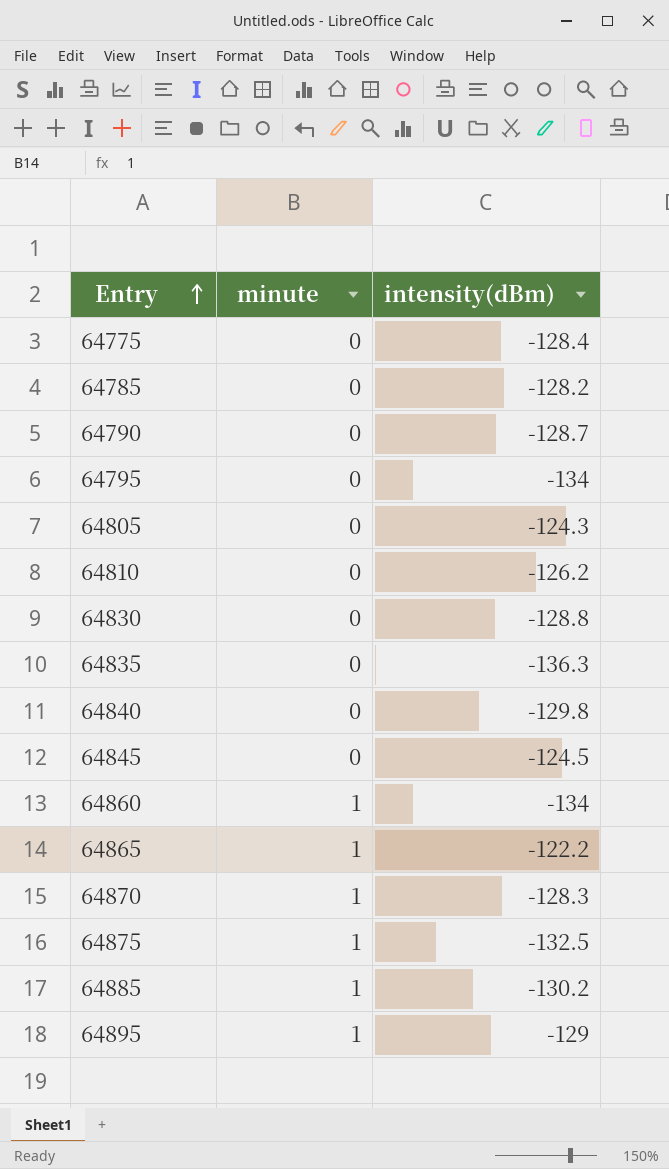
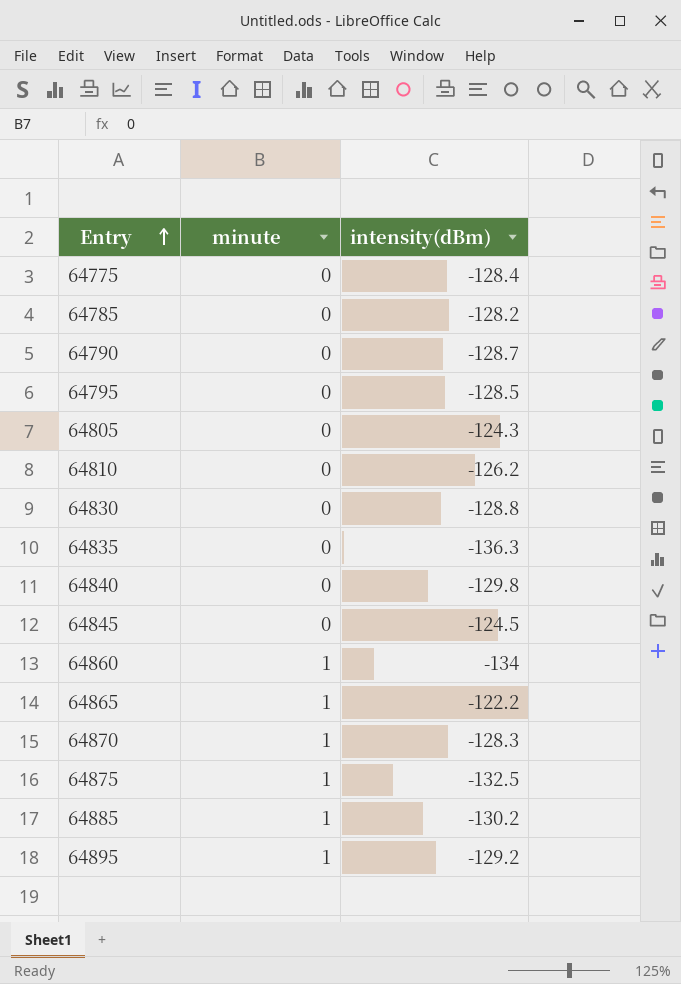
64795 | intensity(dBm): -134 -> -128.5
64895 | intensity(dBm): -129 -> -129.2

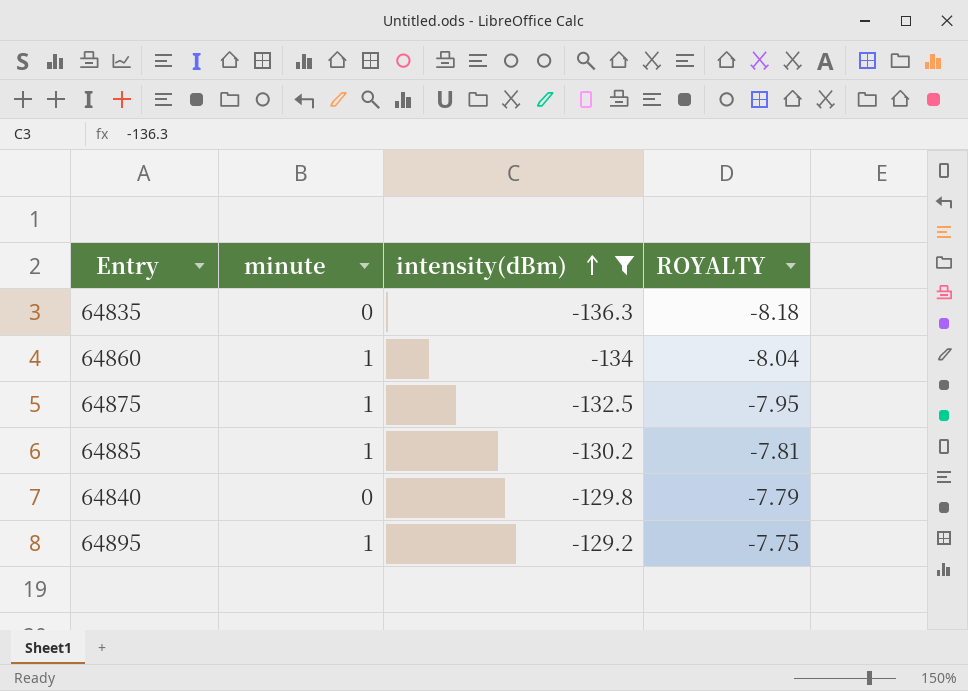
filter: none -> intensity(dBm) <= -129.2
row order: Entry ascending -> intensity(dBm) ascending
column ROYALTY | formula: none -> [intensity(dBm)] * 0.06

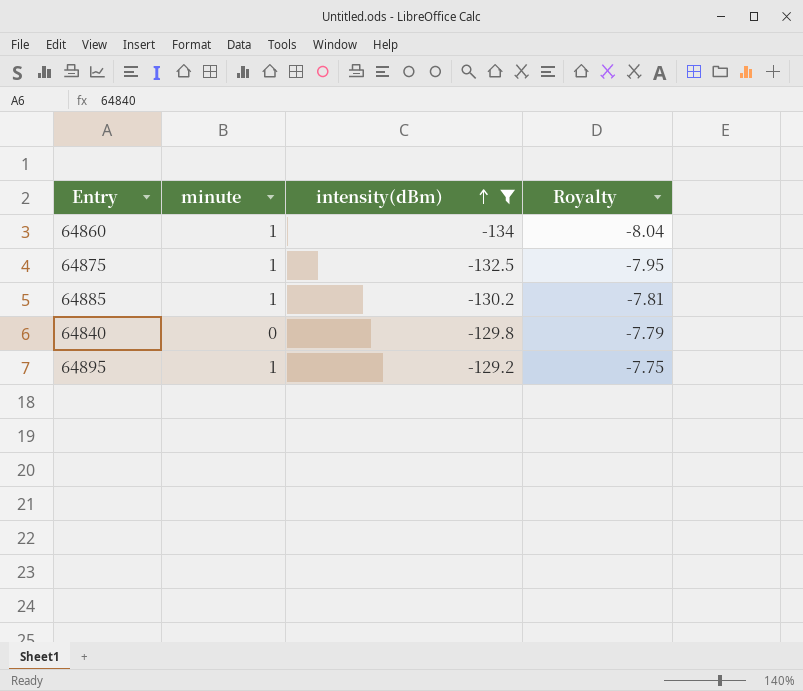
column name: ROYALTY -> Royalty
row 64835: 0 | -136.3 | -8.18 -> none

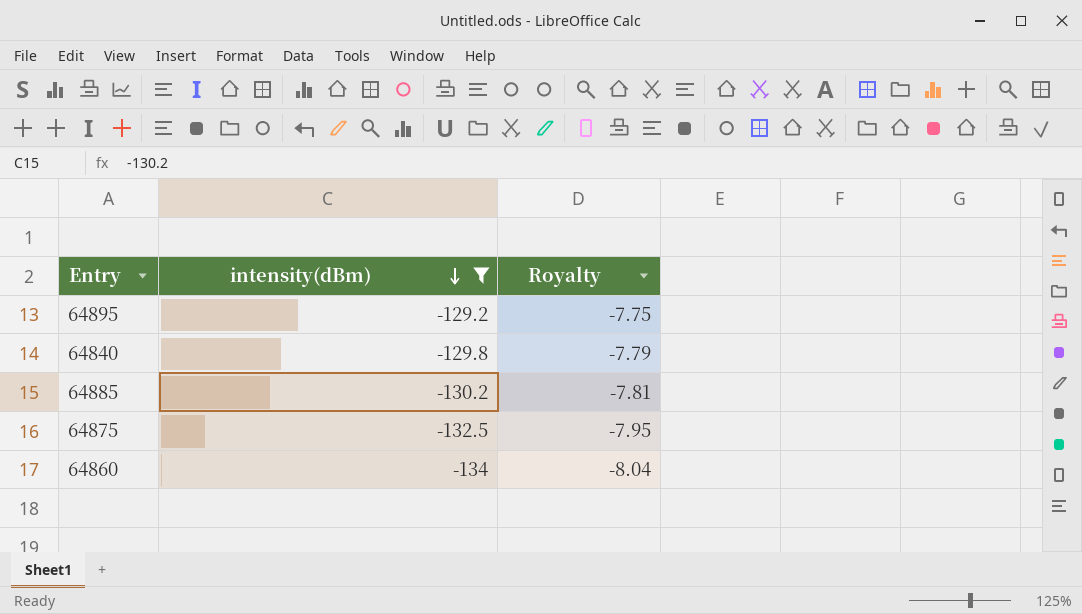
row order: intensity(dBm) ascending -> intensity(dBm) descending
column minute | position: 2 -> none

